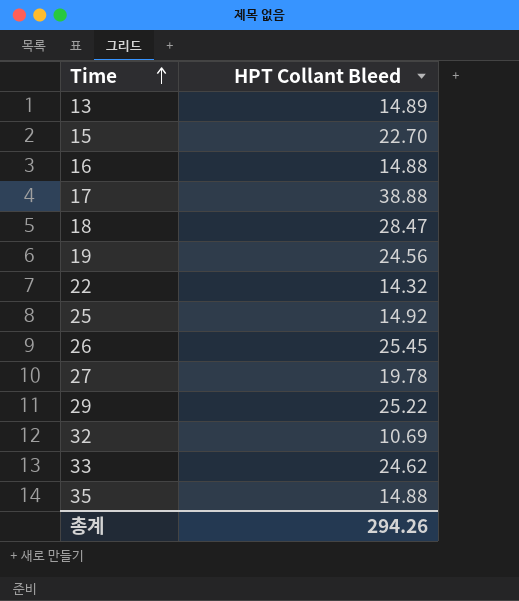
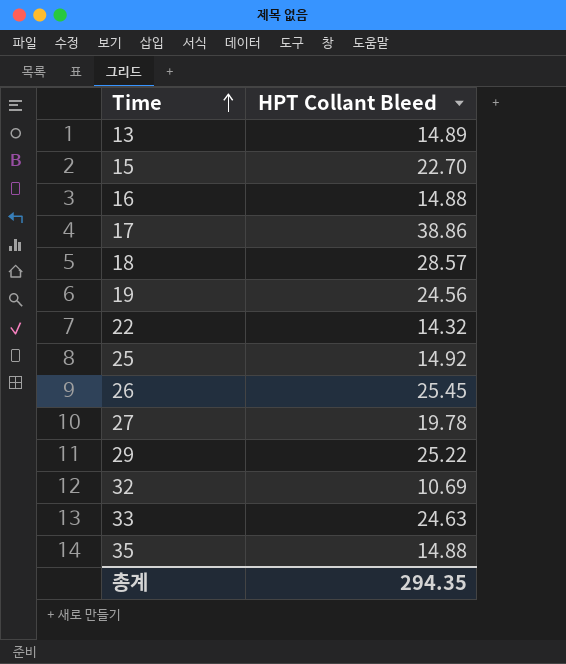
17 | HPT Collant Bleed: 38.88 -> 38.86
18 | HPT Collant Bleed: 28.47 -> 28.57
33 | HPT Collant Bleed: 24.62 -> 24.63
총계 | HPT Collant Bleed: 294.26 -> 294.35

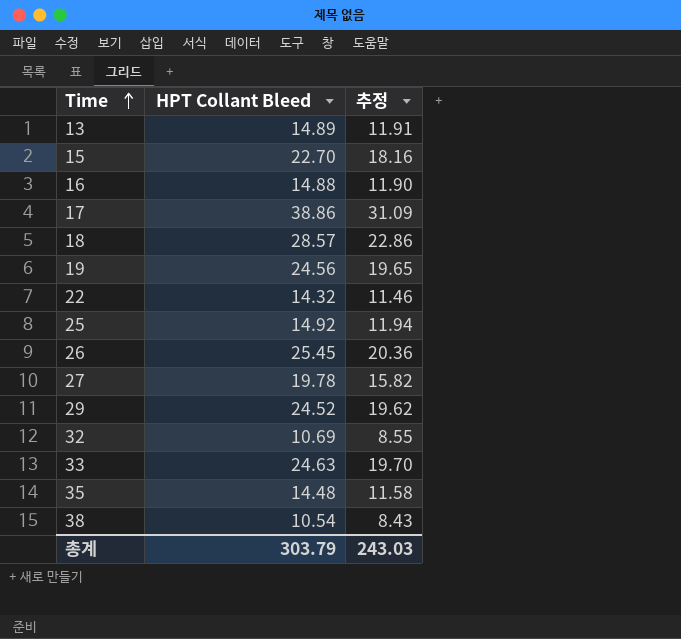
column 추정 | formula: none -> [HPT Collant Bleed] * 0.8
29 | HPT Collant Bleed: 25.22 -> 24.52
35 | HPT Collant Bleed: 14.88 -> 14.48
row 38: none -> 10.54 | 8.43
총계 | HPT Collant Bleed: 294.35 -> 303.79

